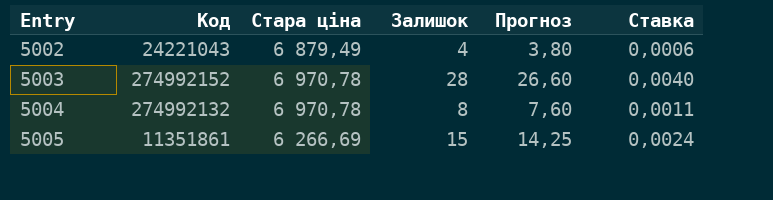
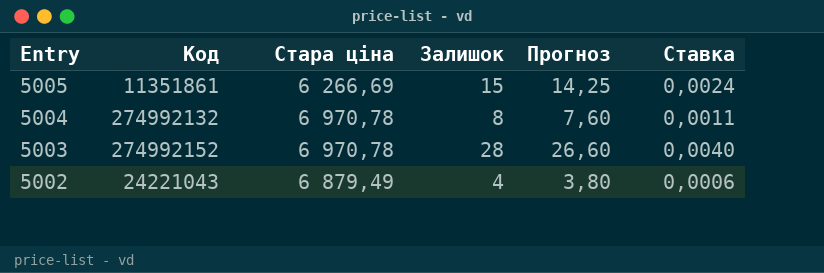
row order: Entry ascending -> Entry descending

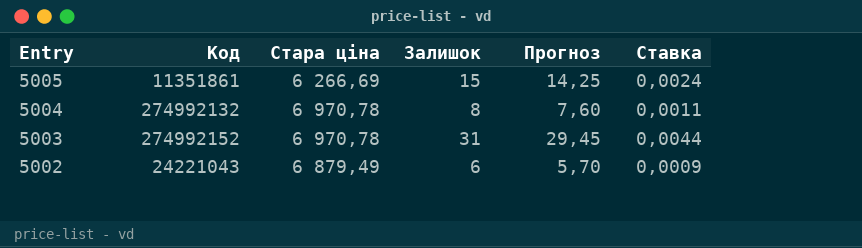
5003 | Залишок: 28 -> 31
5003 | Прогноз: 26,60 -> 29,45
5003 | Ставка: 0,0040 -> 0,0044
5002 | Залишок: 4 -> 6
5002 | Прогноз: 3,80 -> 5,70
5002 | Ставка: 0,0006 -> 0,0009

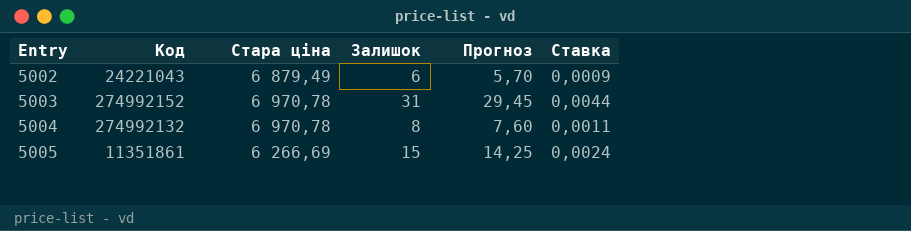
row order: Entry descending -> Entry ascending

